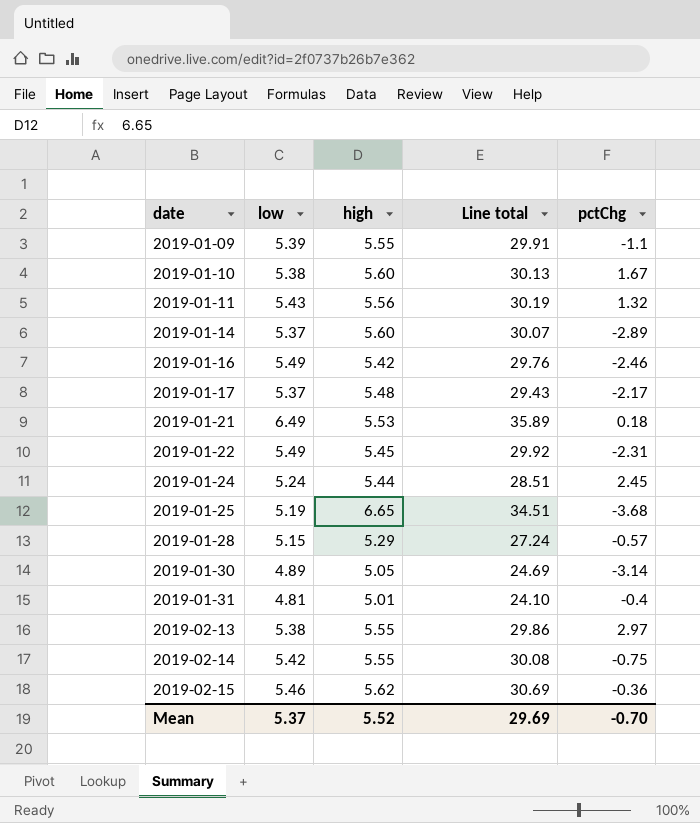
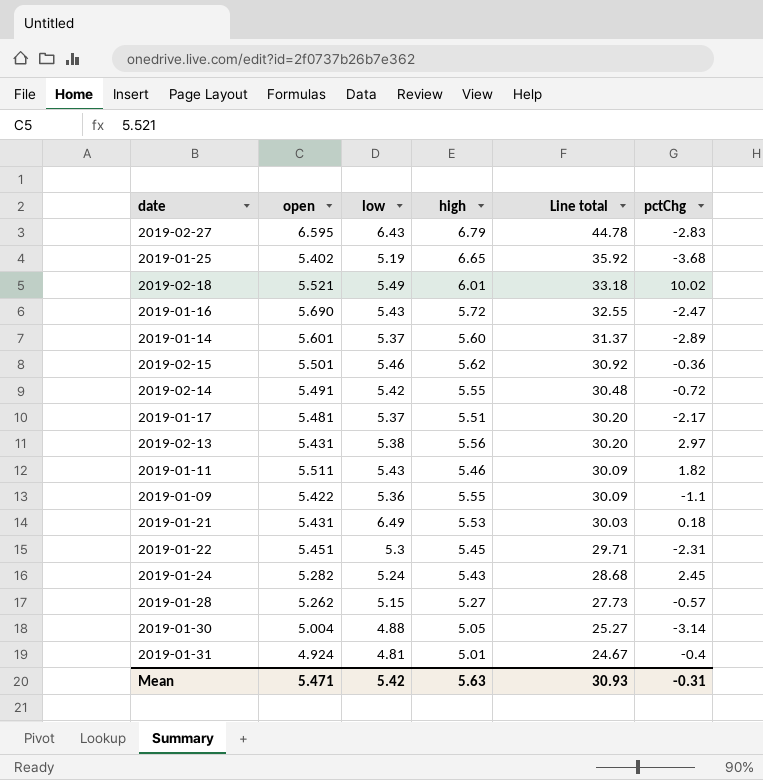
row order: date ascending -> Line total descending
column open | position: none -> 2
column Line total | formula: [low] * [high] -> [open] * [high]
row 2019-01-10: 5.38 | 5.60 | 30.13 | 1.67 -> none
row 2019-02-27: none -> 6.595 | 6.43 | 6.79 | 44.78 | -2.83
row 2019-02-18: none -> 5.521 | 5.49 | 6.01 | 33.18 | 10.02
2019-01-16 | low: 5.49 -> 5.43
2019-01-16 | high: 5.42 -> 5.72
2019-01-16 | pctChg: -2.46 -> -2.47
2019-02-14 | pctChg: -0.75 -> -0.72
2019-01-17 | high: 5.48 -> 5.51
2019-02-13 | high: 5.55 -> 5.56
2019-01-11 | high: 5.56 -> 5.46
2019-01-11 | pctChg: 1.32 -> 1.82
2019-01-09 | low: 5.39 -> 5.36
2019-01-22 | low: 5.49 -> 5.3
2019-01-24 | high: 5.44 -> 5.43
2019-01-28 | high: 5.29 -> 5.27
2019-01-30 | low: 4.89 -> 4.88
Mean | low: 5.37 -> 5.42
Mean | high: 5.52 -> 5.63
Mean | Line total: 29.69 -> 30.93
Mean | pctChg: -0.70 -> -0.31

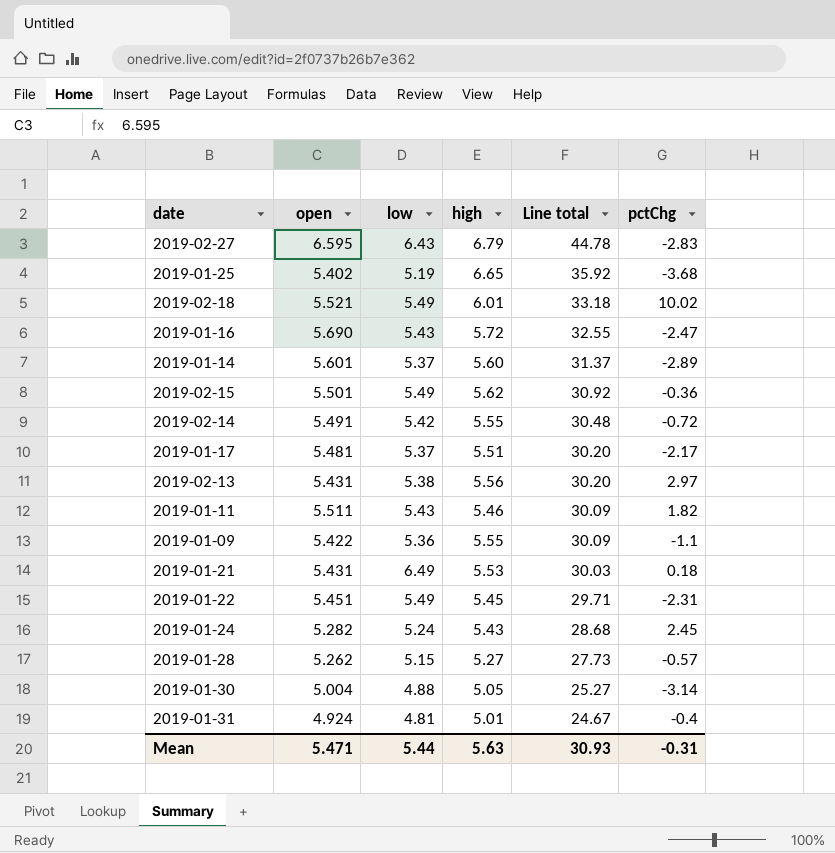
2019-02-15 | low: 5.46 -> 5.49
2019-01-22 | low: 5.3 -> 5.49
Mean | low: 5.42 -> 5.44

